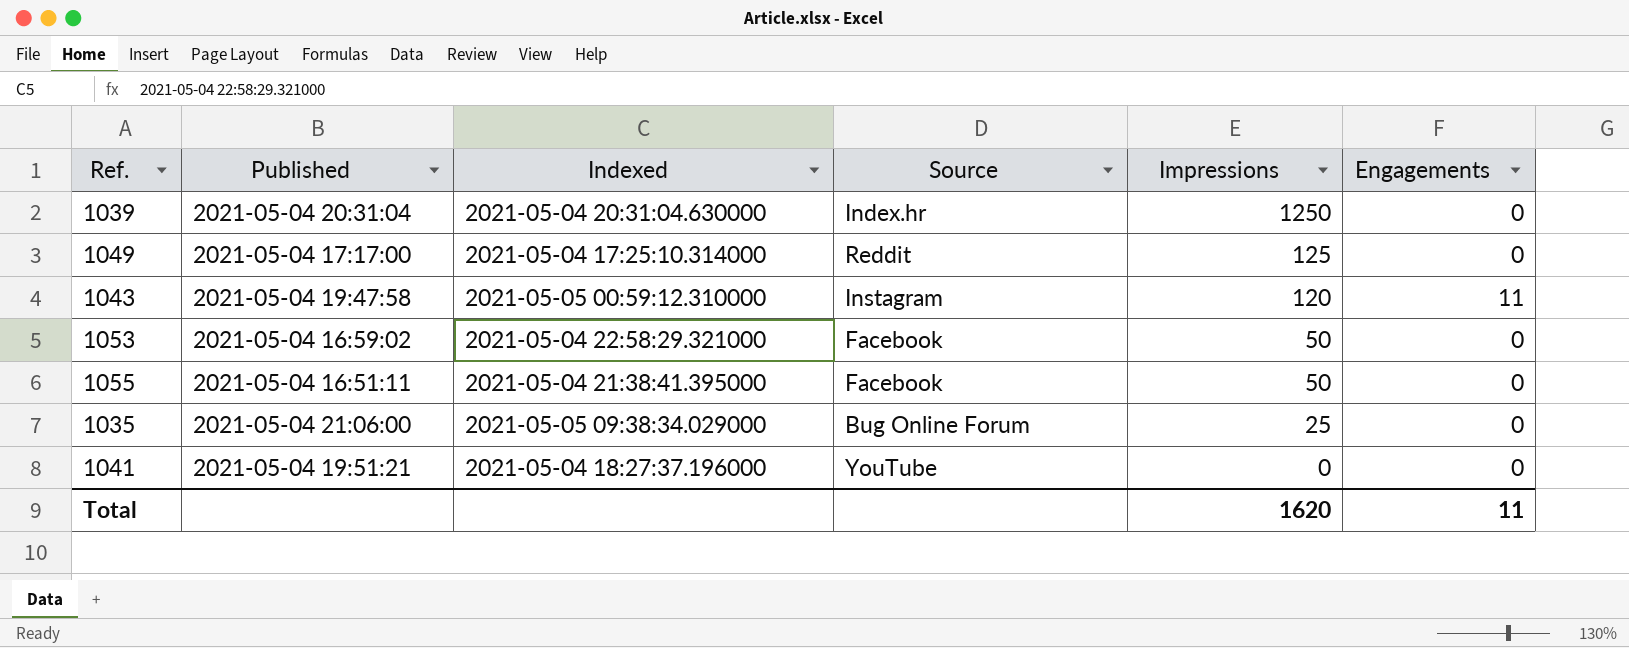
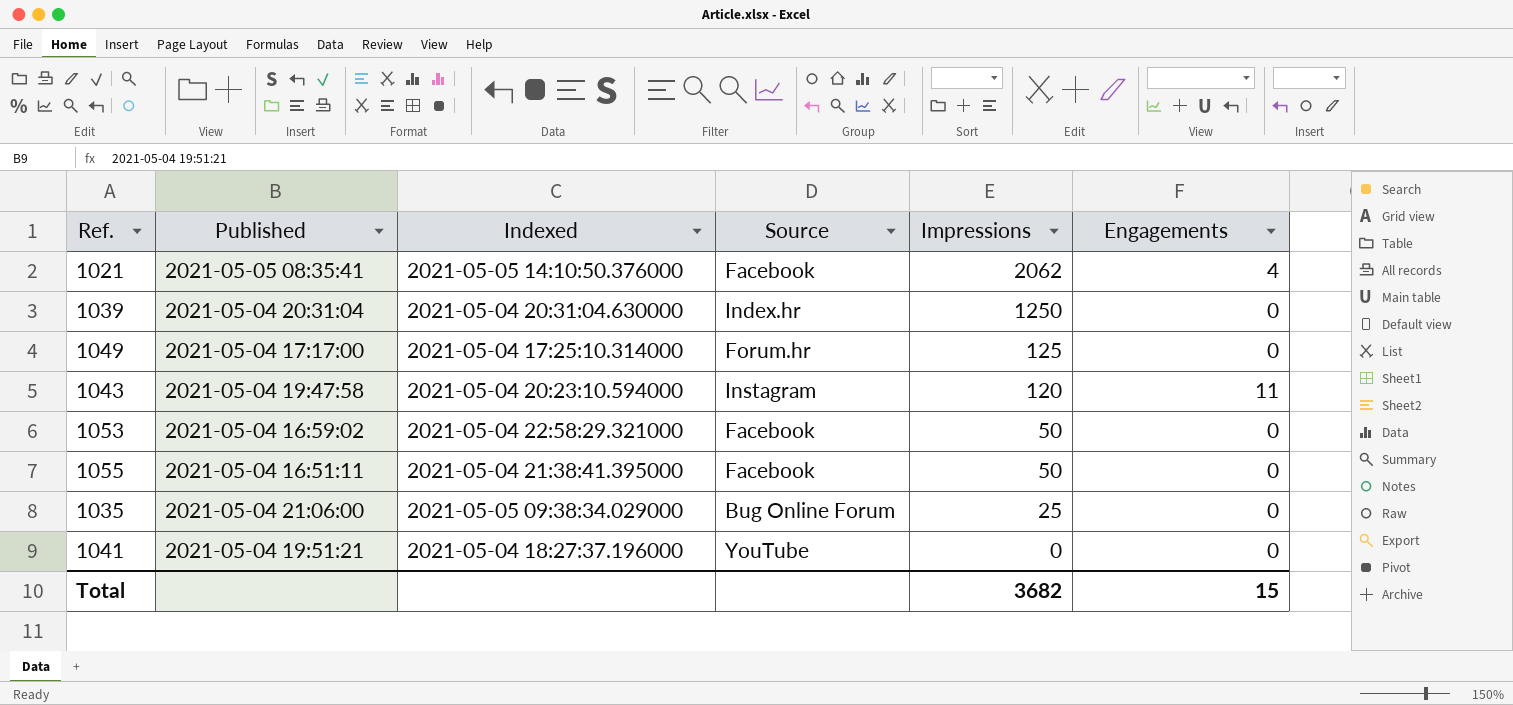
row 1021: none -> 2021-05-05 08:35:41 | 2021-05-05 14:10:50.376000 | Facebook | 2062 | 4
1049 | Source: Reddit -> Forum.hr
1043 | Indexed: 2021-05-05 00:59:12.310000 -> 2021-05-04 20:23:10.594000
Total | Impressions: 1620 -> 3682
Total | Engagements: 11 -> 15

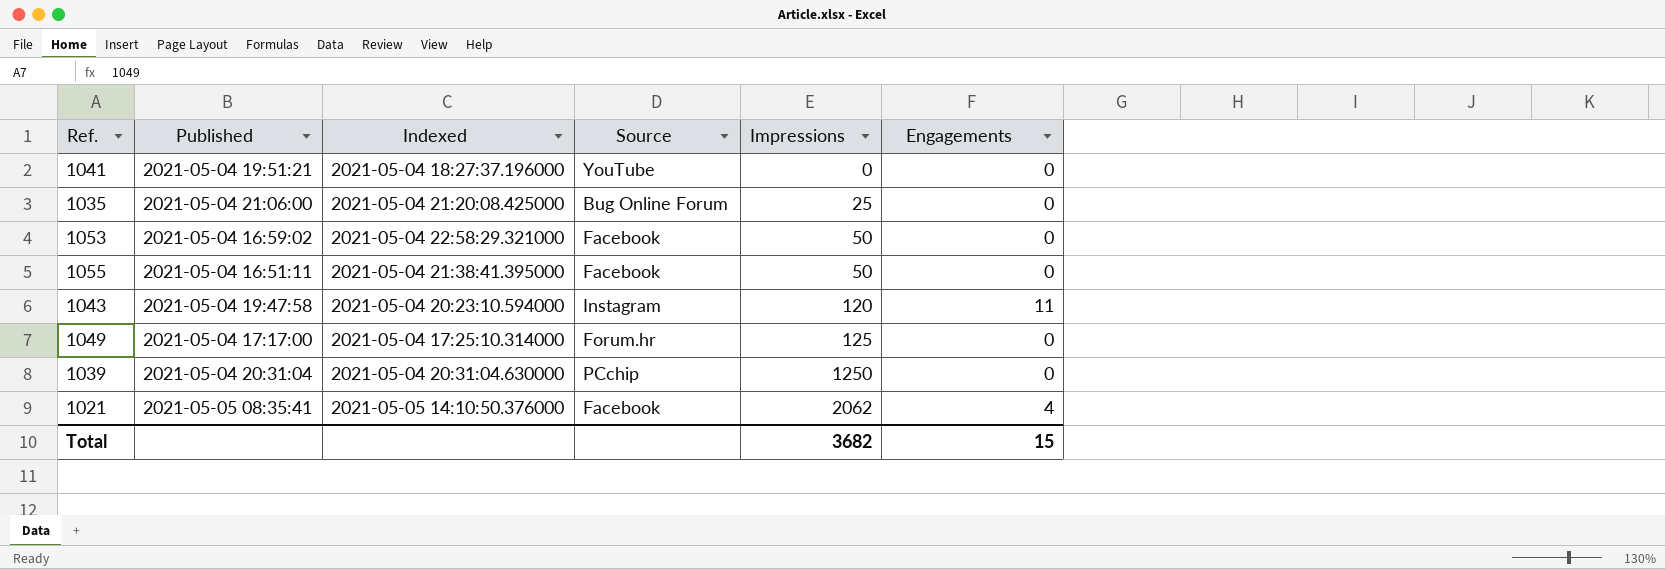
row order: Impressions descending -> Impressions ascending
1035 | Indexed: 2021-05-05 09:38:34.029000 -> 2021-05-04 21:20:08.425000
1039 | Source: Index.hr -> PCchip

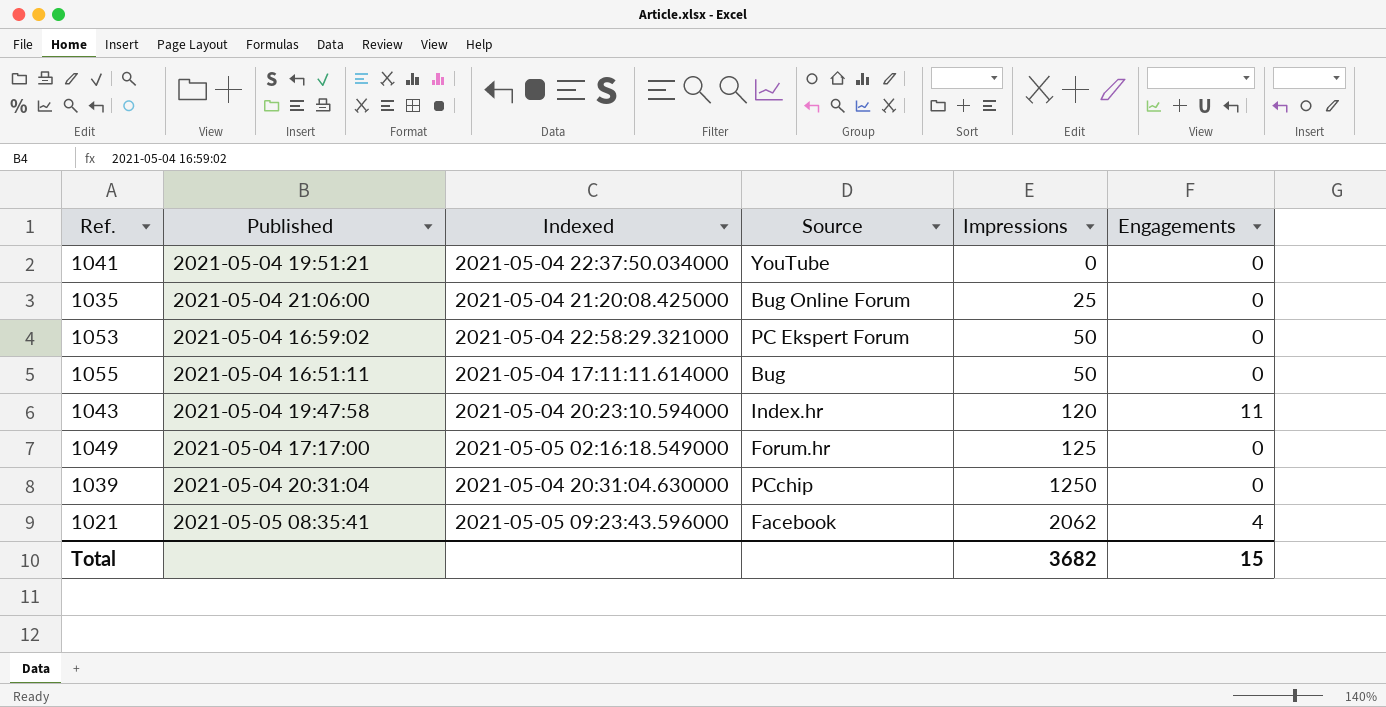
1041 | Indexed: 2021-05-04 18:27:37.196000 -> 2021-05-04 22:37:50.034000
1053 | Source: Facebook -> PC Ekspert Forum
1055 | Indexed: 2021-05-04 21:38:41.395000 -> 2021-05-04 17:11:11.614000
1055 | Source: Facebook -> Bug
1043 | Source: Instagram -> Index.hr
1049 | Indexed: 2021-05-04 17:25:10.314000 -> 2021-05-05 02:16:18.549000
1021 | Indexed: 2021-05-05 14:10:50.376000 -> 2021-05-05 09:23:43.596000

